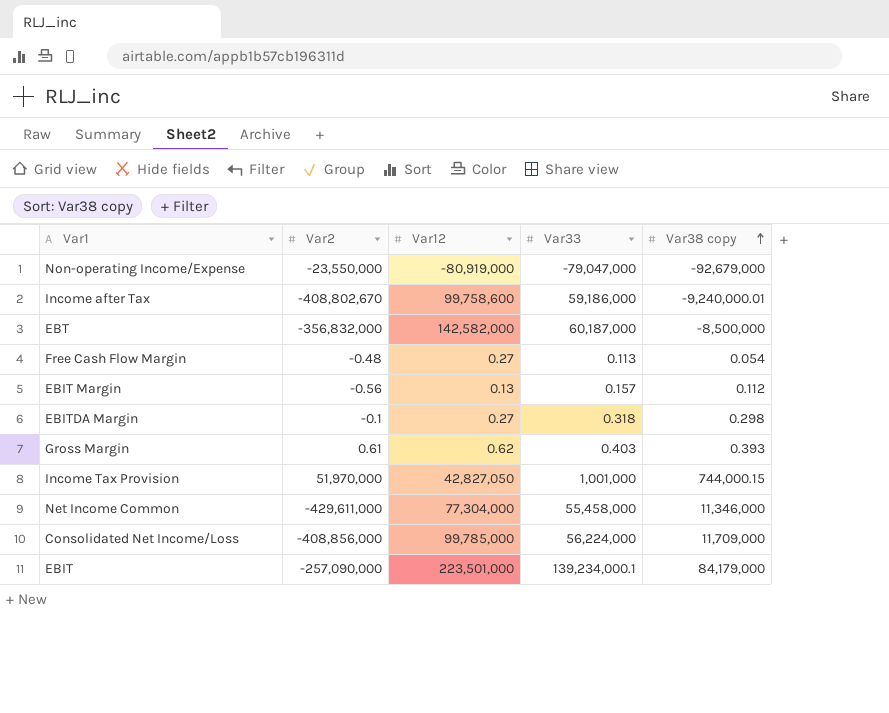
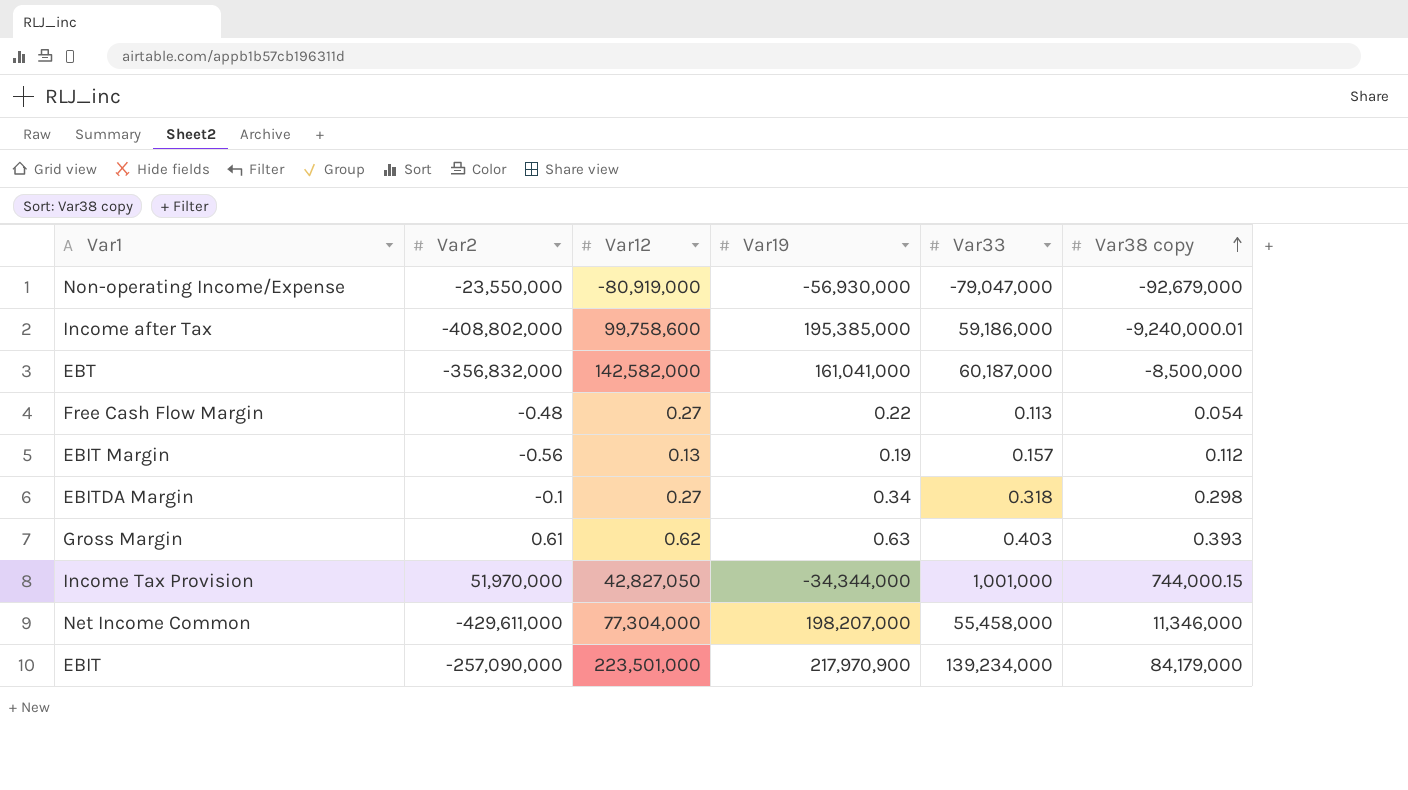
column Var19 | position: none -> 4
row Consolidated Net Income/Loss: -408,856,000 | 99,785,000 | 56,224,000 | 11,709,000 -> none
Income after Tax | Var2: -408,802,670 -> -408,802,000
EBIT | Var33: 139,234,000.1 -> 139,234,000

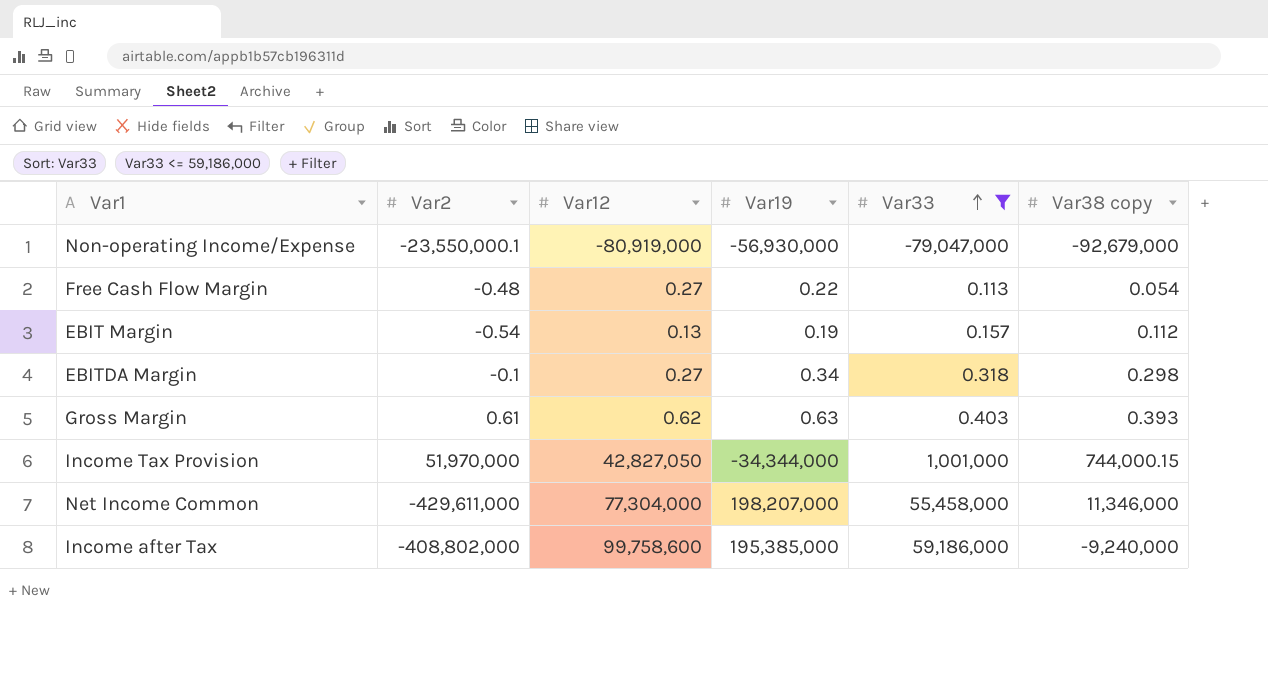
filter: none -> Var33 <= 59,186,000
row order: Var38 copy ascending -> Var33 ascending
Non-operating Income/Expense | Var2: -23,550,000 -> -23,550,000.1
EBIT Margin | Var2: -0.56 -> -0.54
Income after Tax | Var38 copy: -9,240,000.01 -> -9,240,000

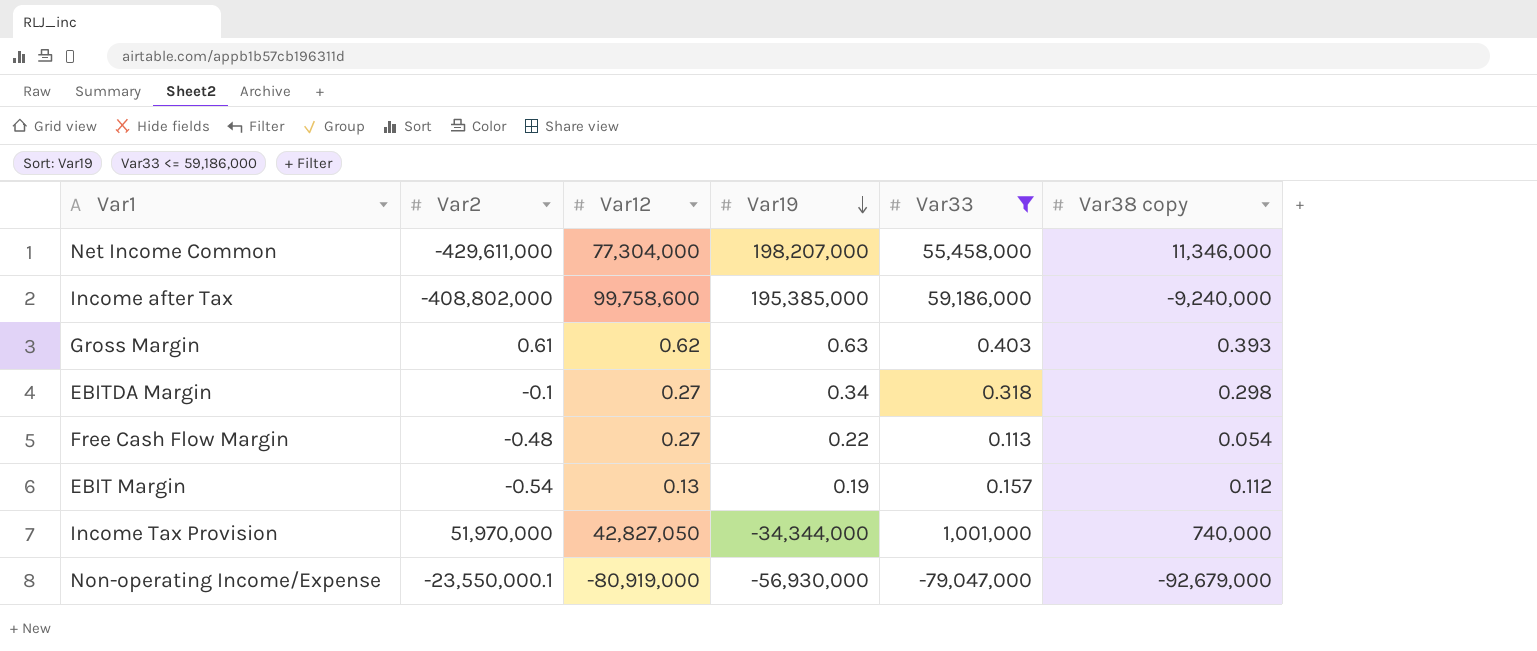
row order: Var33 ascending -> Var19 descending
Income Tax Provision | Var38 copy: 744,000.15 -> 740,000

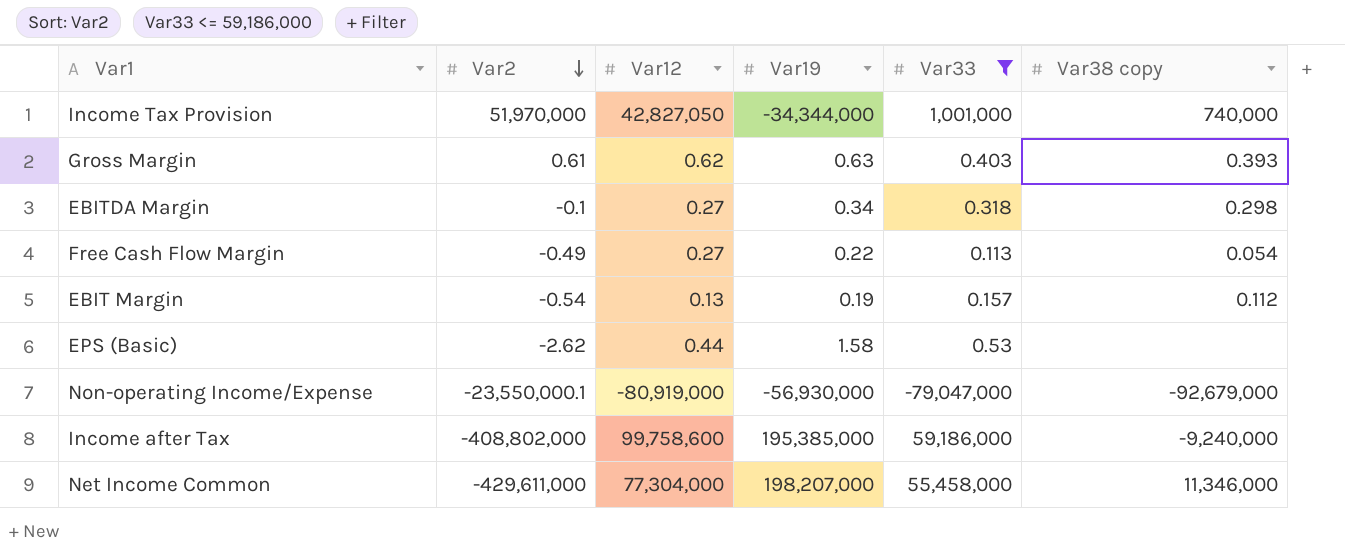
row order: Var19 descending -> Var2 descending
Free Cash Flow Margin | Var2: -0.48 -> -0.49
row EPS (Basic): none -> -2.62 | 0.44 | 1.58 | 0.53 | none

